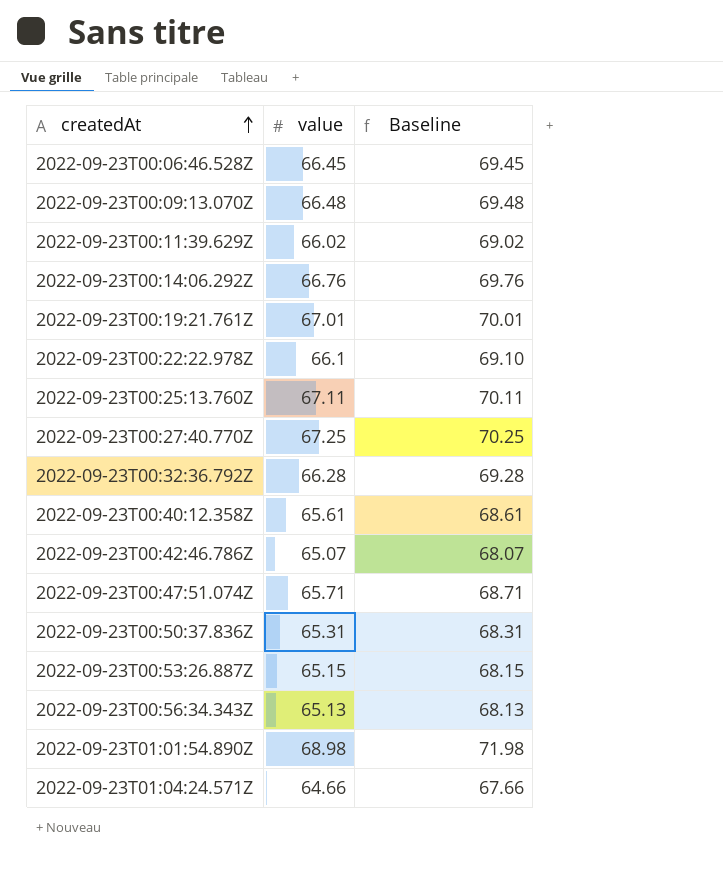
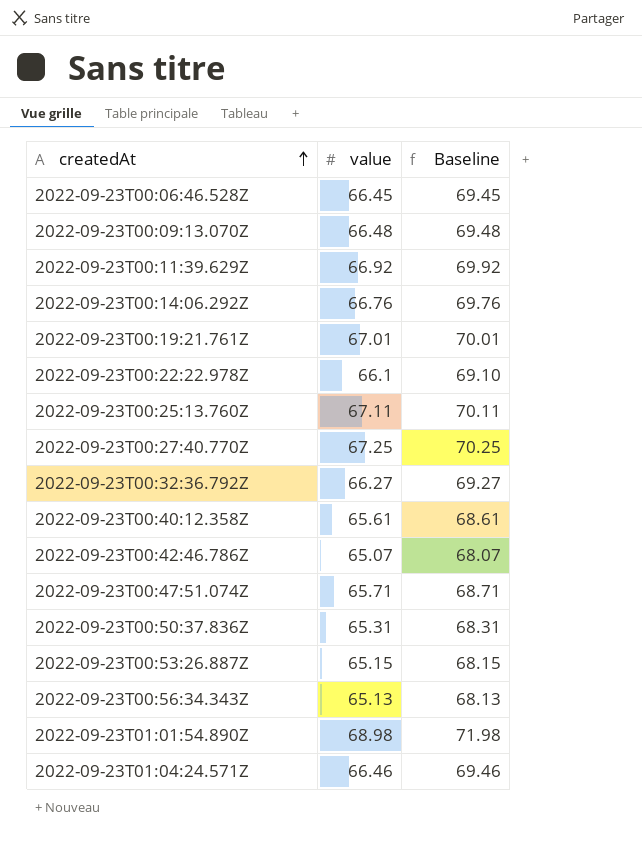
2022-09-23T00:11:39.629Z | value: 66.02 -> 66.92
2022-09-23T00:11:39.629Z | Baseline: 69.02 -> 69.92
2022-09-23T00:32:36.792Z | value: 66.28 -> 66.27
2022-09-23T00:32:36.792Z | Baseline: 69.28 -> 69.27
2022-09-23T01:04:24.571Z | value: 64.66 -> 66.46
2022-09-23T01:04:24.571Z | Baseline: 67.66 -> 69.46

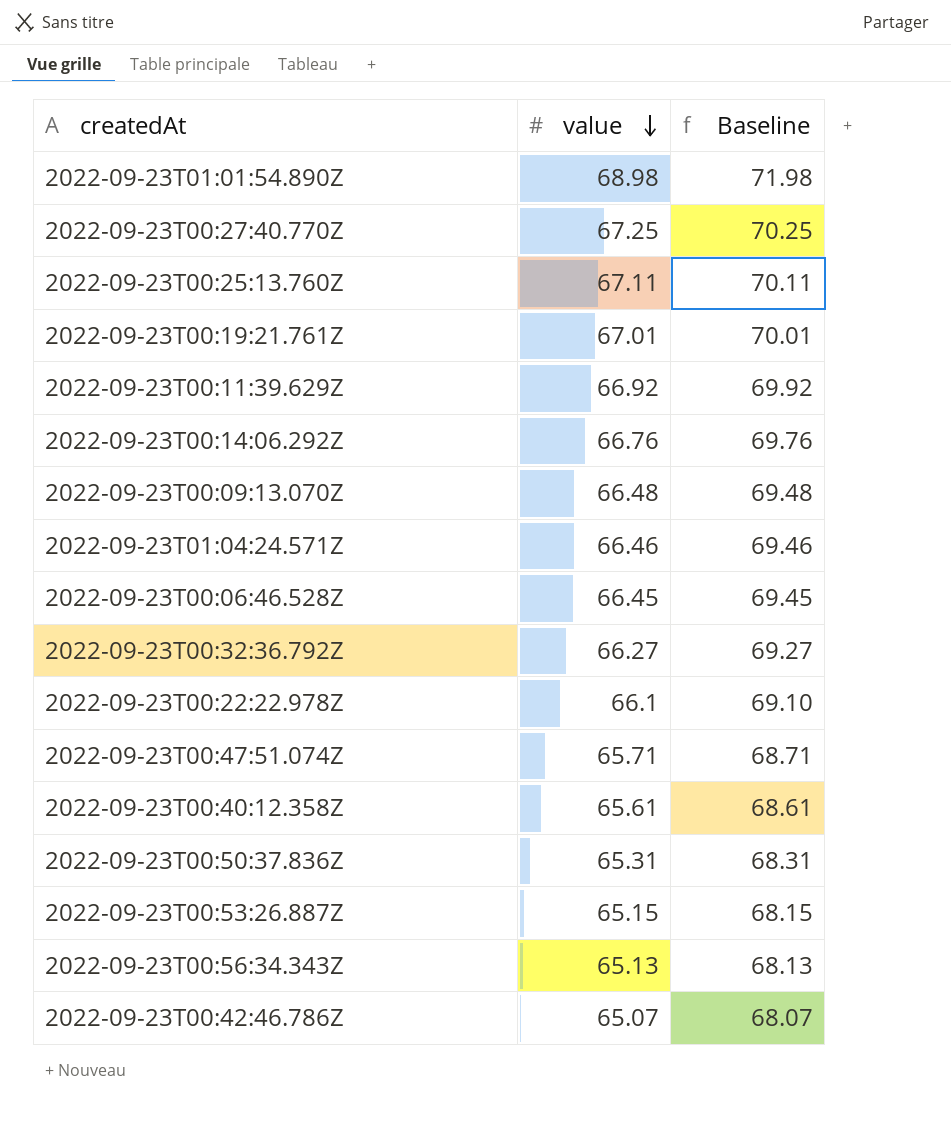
row order: createdAt ascending -> value descending

